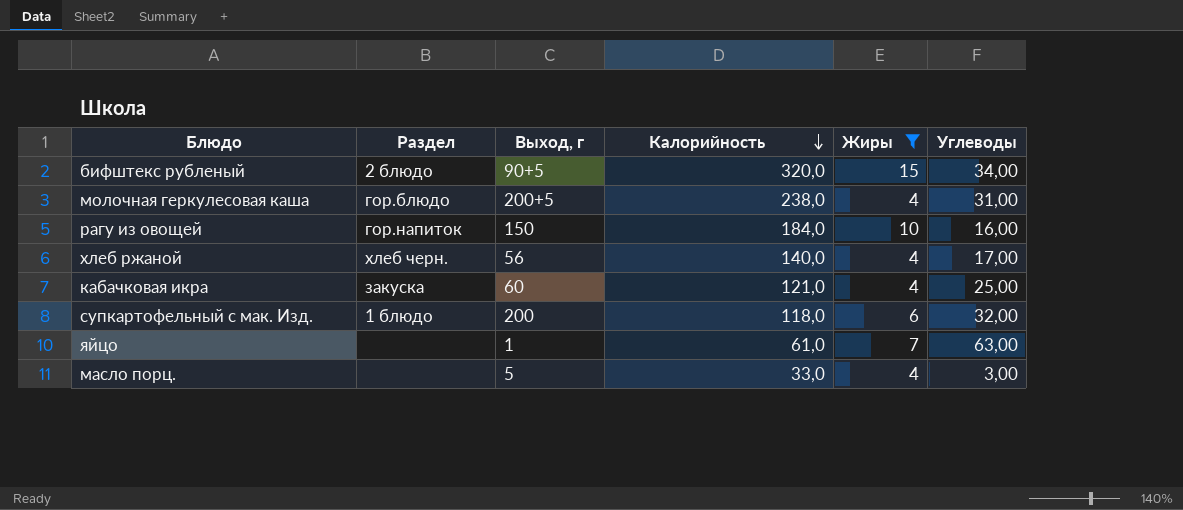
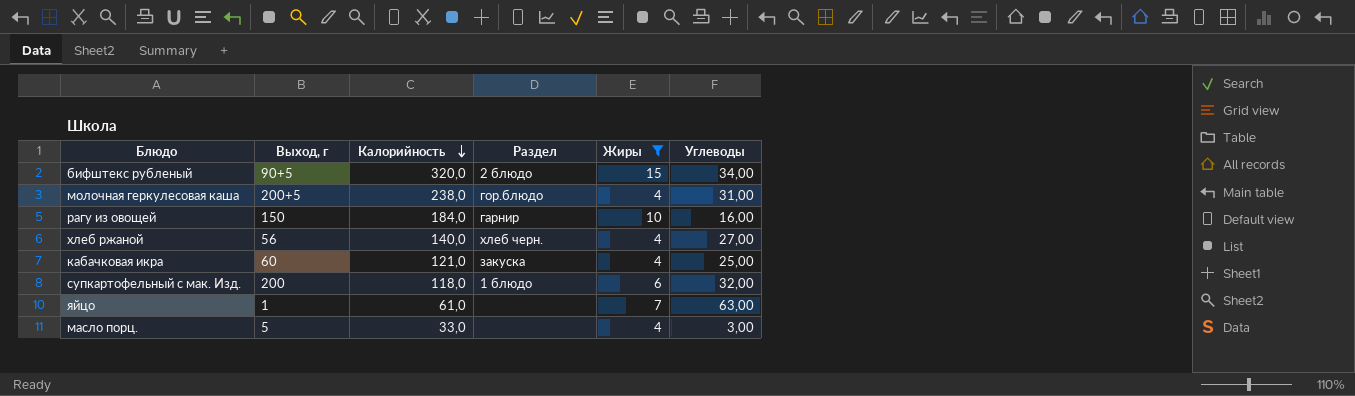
column Раздел | position: 2 -> 4
рагу из овощей | Раздел: гор.напиток -> гарнир
хлеб ржаной | Углеводы: 17,00 -> 27,00

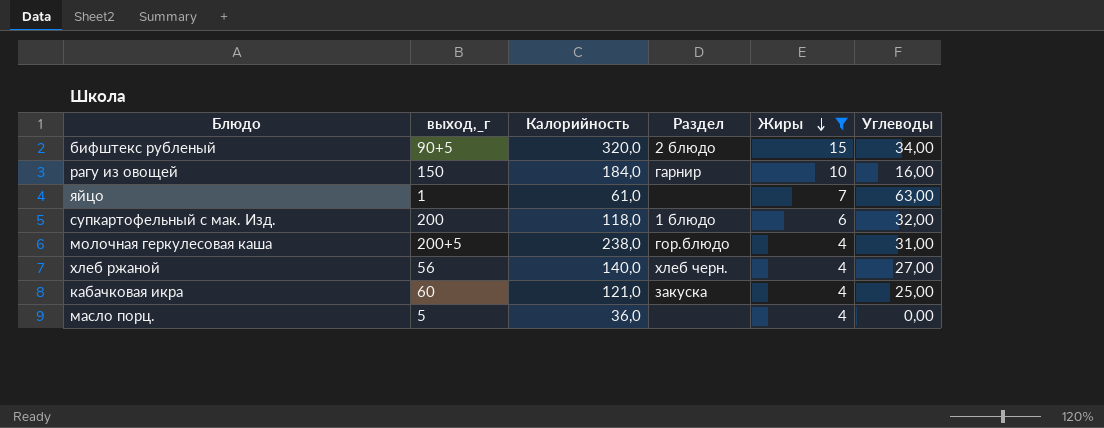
row order: Калорийность descending -> Жиры descending
column name: Выход, г -> выход,_г
масло порц. | Калорийность: 33,0 -> 36,0
масло порц. | Углеводы: 3,00 -> 0,00

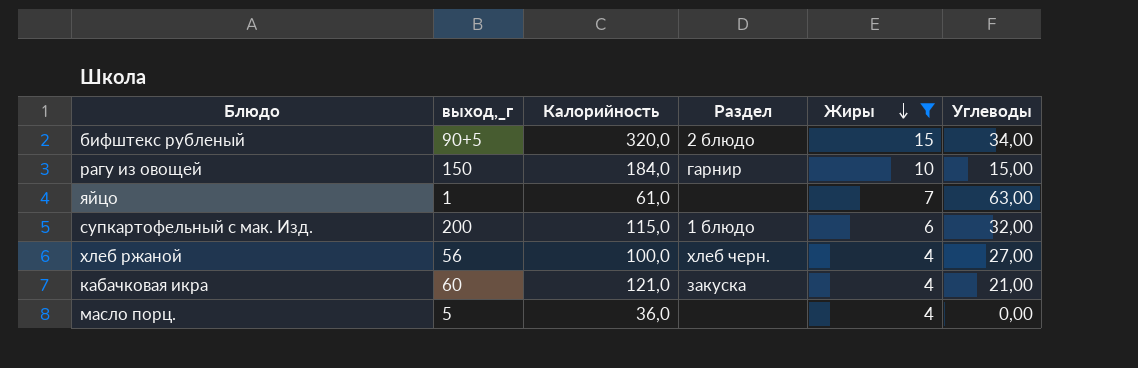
row молочная геркулесовая каша: 200+5 | 238,0 | гор.блюдо | 4 | 31,00 -> none
рагу из овощей | Углеводы: 16,00 -> 15,00
супкартофельный с мак. Изд. | Калорийность: 118,0 -> 115,0
хлеб ржаной | Калорийность: 140,0 -> 100,0
кабачковая икра | Углеводы: 25,00 -> 21,00

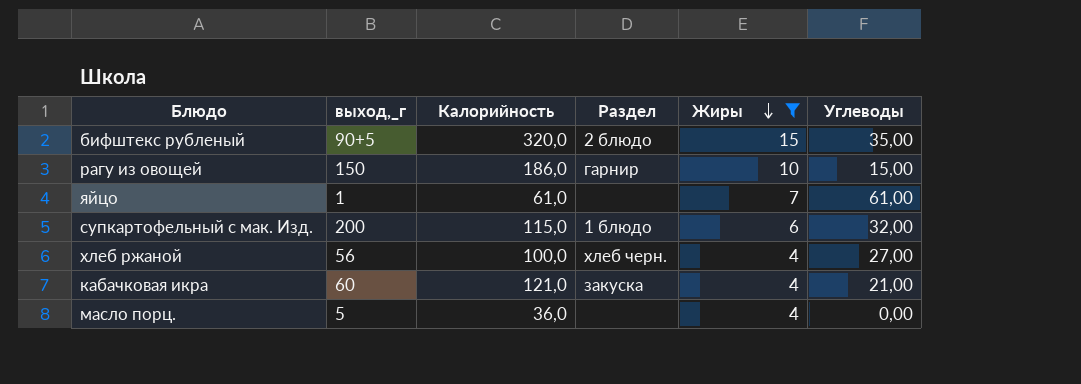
бифштекс рубленый | Углеводы: 34,00 -> 35,00
рагу из овощей | Калорийность: 184,0 -> 186,0
яйцо | Углеводы: 63,00 -> 61,00

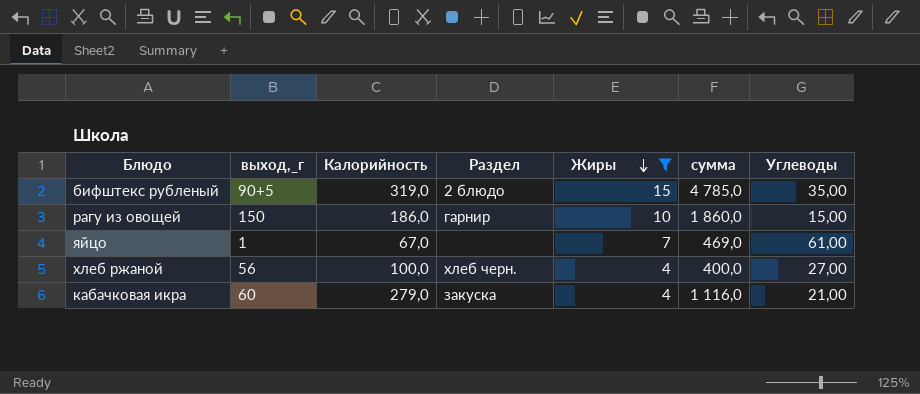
column сумма | formula: none -> [Калорийность] * [Жиры]
row супкартофельный с мак. Изд.: 200 | 115,0 | 1 блюдо | 6 | 32,00 -> none
row масло порц.: 5 | 36,0 | none | 4 | 0,00 -> none
бифштекс рубленый | Калорийность: 320,0 -> 319,0
яйцо | Калорийность: 61,0 -> 67,0
кабачковая икра | Калорийность: 121,0 -> 279,0

